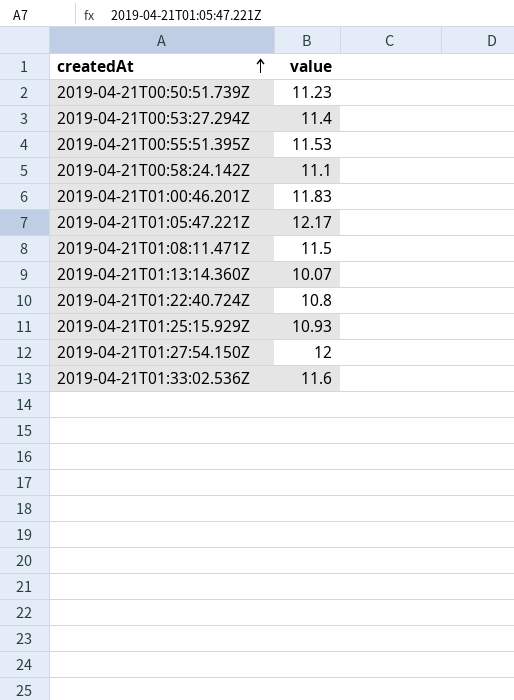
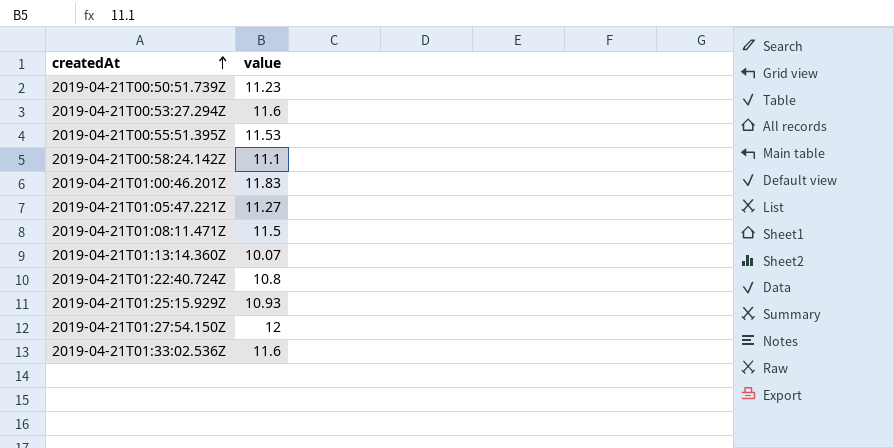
2019-04-21T00:53:27.294Z | value: 11.4 -> 11.6
2019-04-21T01:05:47.221Z | value: 12.17 -> 11.27

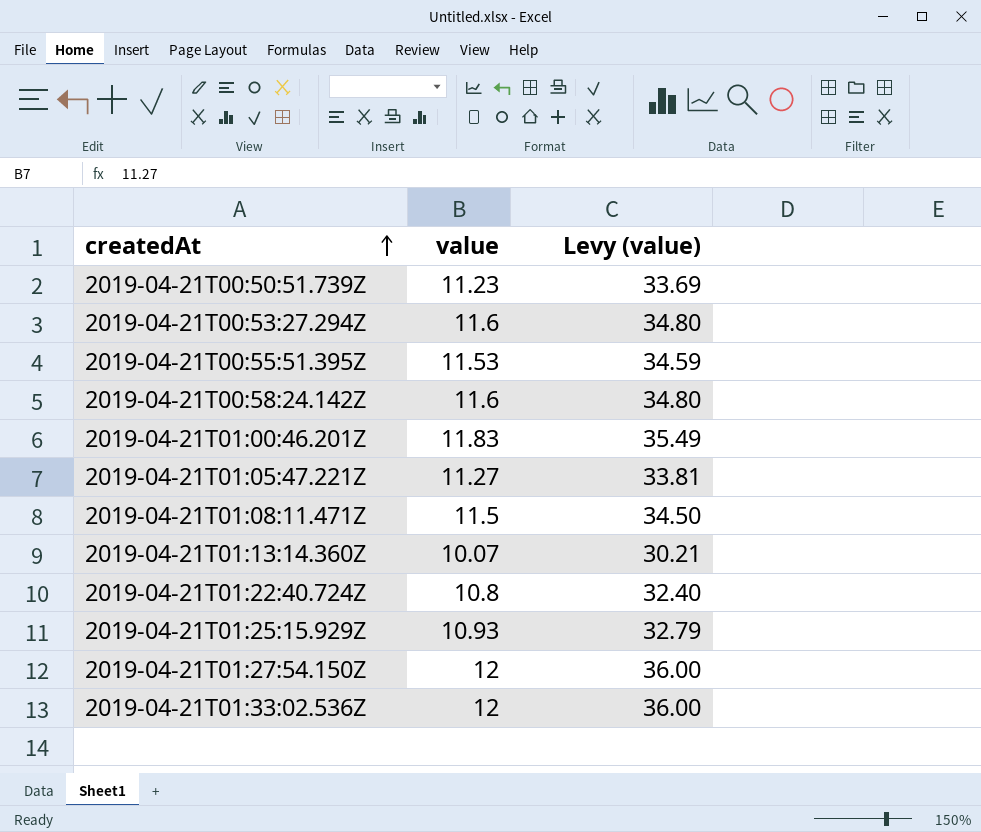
column Levy (value) | formula: none -> [value] * 3
2019-04-21T00:58:24.142Z | value: 11.1 -> 11.6
2019-04-21T01:33:02.536Z | value: 11.6 -> 12

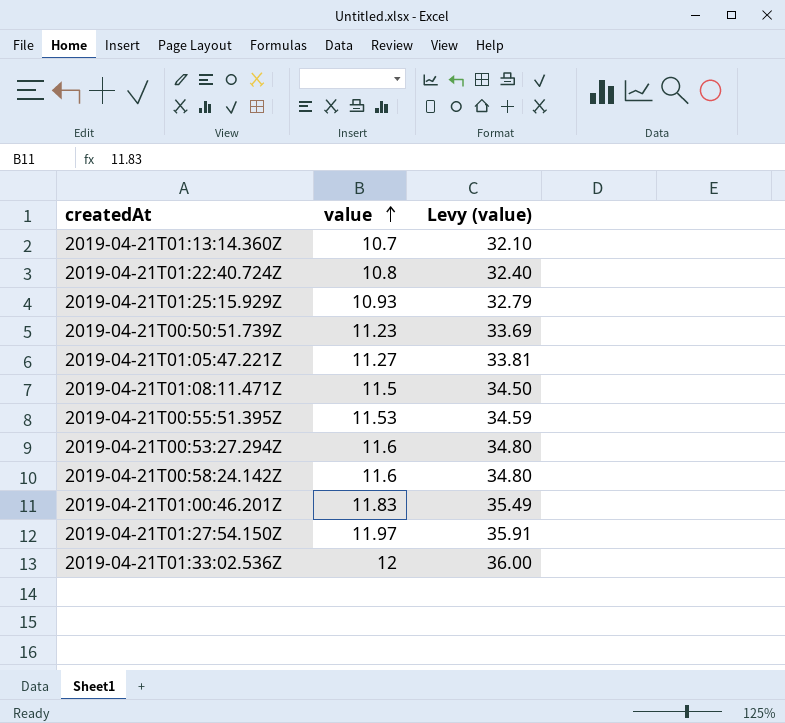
row order: createdAt ascending -> value ascending
2019-04-21T01:13:14.360Z | value: 10.07 -> 10.7
2019-04-21T01:13:14.360Z | Levy (value): 30.21 -> 32.10
2019-04-21T01:27:54.150Z | value: 12 -> 11.97
2019-04-21T01:27:54.150Z | Levy (value): 36.00 -> 35.91

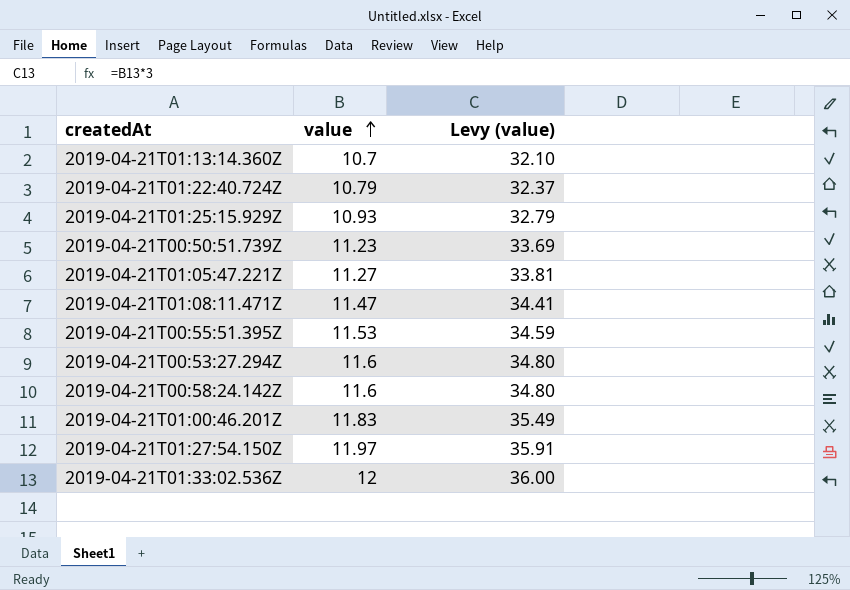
2019-04-21T01:22:40.724Z | value: 10.8 -> 10.79
2019-04-21T01:22:40.724Z | Levy (value): 32.40 -> 32.37
2019-04-21T01:08:11.471Z | value: 11.5 -> 11.47
2019-04-21T01:08:11.471Z | Levy (value): 34.50 -> 34.41

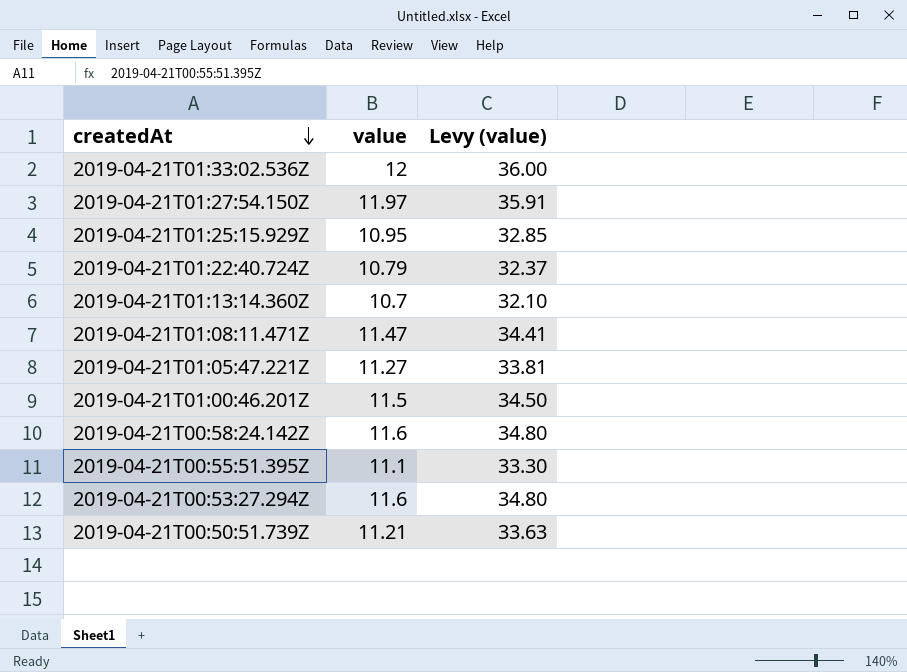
row order: value ascending -> createdAt descending
2019-04-21T01:25:15.929Z | value: 10.93 -> 10.95
2019-04-21T01:25:15.929Z | Levy (value): 32.79 -> 32.85
2019-04-21T01:00:46.201Z | value: 11.83 -> 11.5
2019-04-21T01:00:46.201Z | Levy (value): 35.49 -> 34.50
2019-04-21T00:55:51.395Z | value: 11.53 -> 11.1
2019-04-21T00:55:51.395Z | Levy (value): 34.59 -> 33.30
2019-04-21T00:50:51.739Z | value: 11.23 -> 11.21
2019-04-21T00:50:51.739Z | Levy (value): 33.69 -> 33.63

